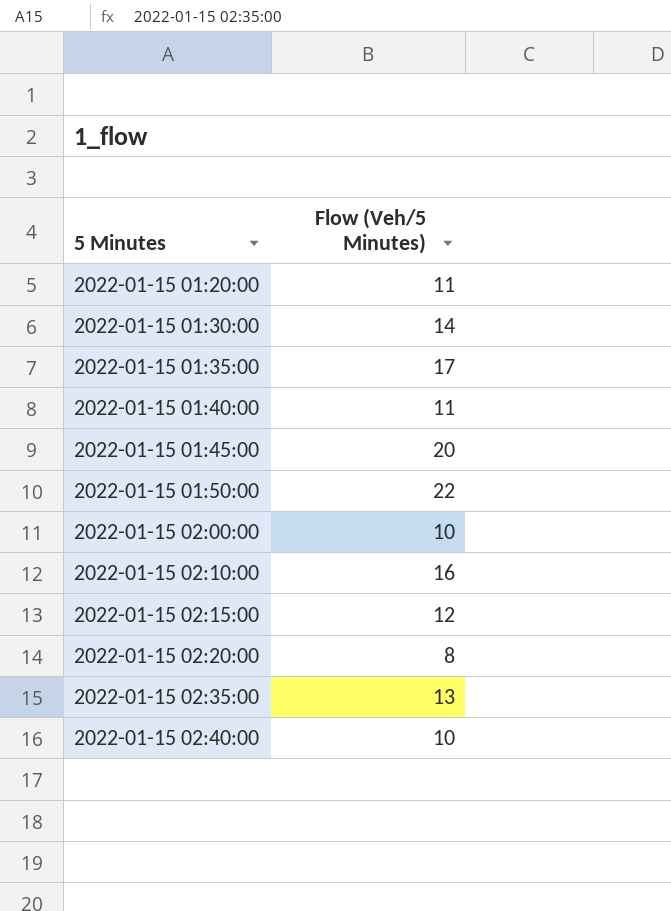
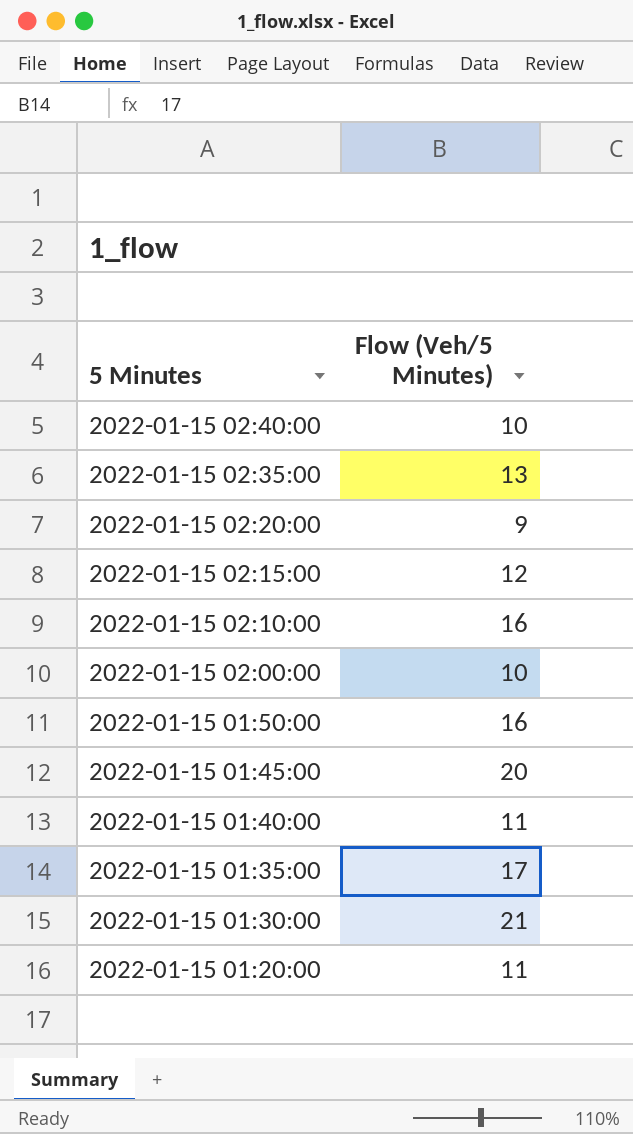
row order: 5 Minutes ascending -> 5 Minutes descending
2022-01-15 02:20:00 | Flow (Veh/5 Minutes): 8 -> 9
2022-01-15 01:50:00 | Flow (Veh/5 Minutes): 22 -> 16
2022-01-15 01:30:00 | Flow (Veh/5 Minutes): 14 -> 21

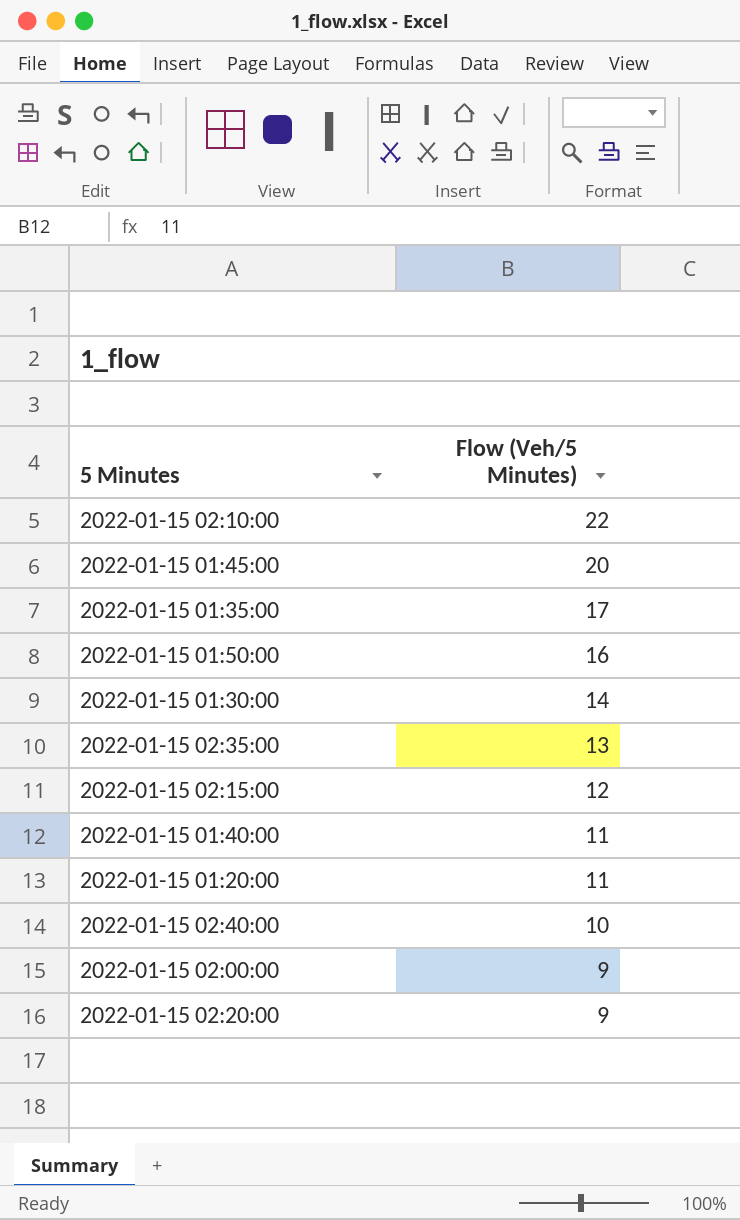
row order: 5 Minutes descending -> Flow (Veh/5 Minutes) descending
2022-01-15 02:10:00 | Flow (Veh/5 Minutes): 16 -> 22
2022-01-15 01:30:00 | Flow (Veh/5 Minutes): 21 -> 14
2022-01-15 02:00:00 | Flow (Veh/5 Minutes): 10 -> 9

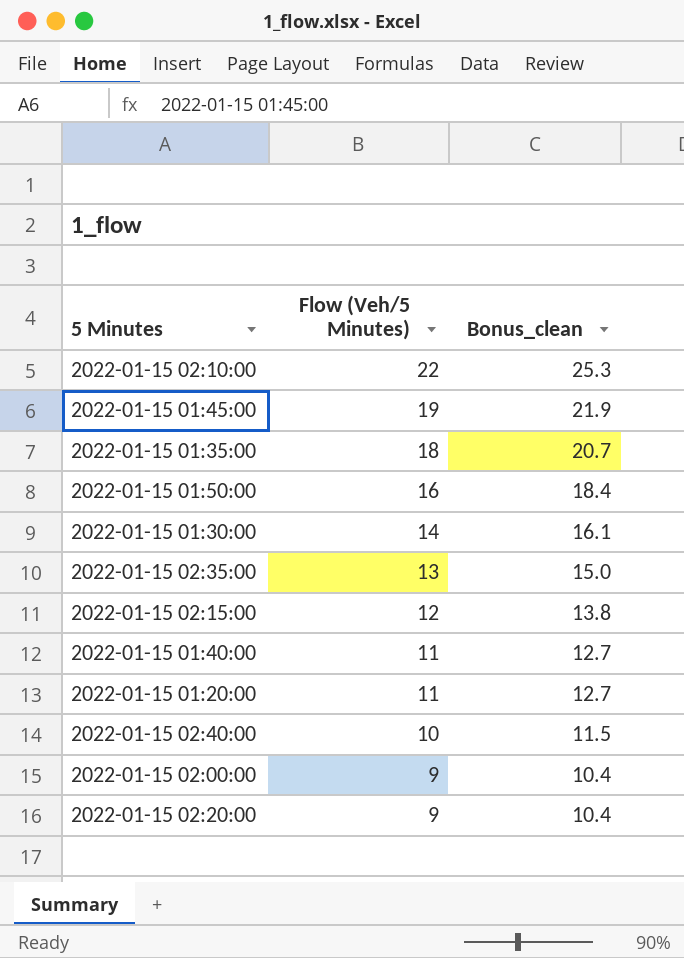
column Bonus_clean | formula: none -> [Flow (Veh/5 Minutes)] * 1.15
2022-01-15 01:45:00 | Flow (Veh/5 Minutes): 20 -> 19
2022-01-15 01:35:00 | Flow (Veh/5 Minutes): 17 -> 18

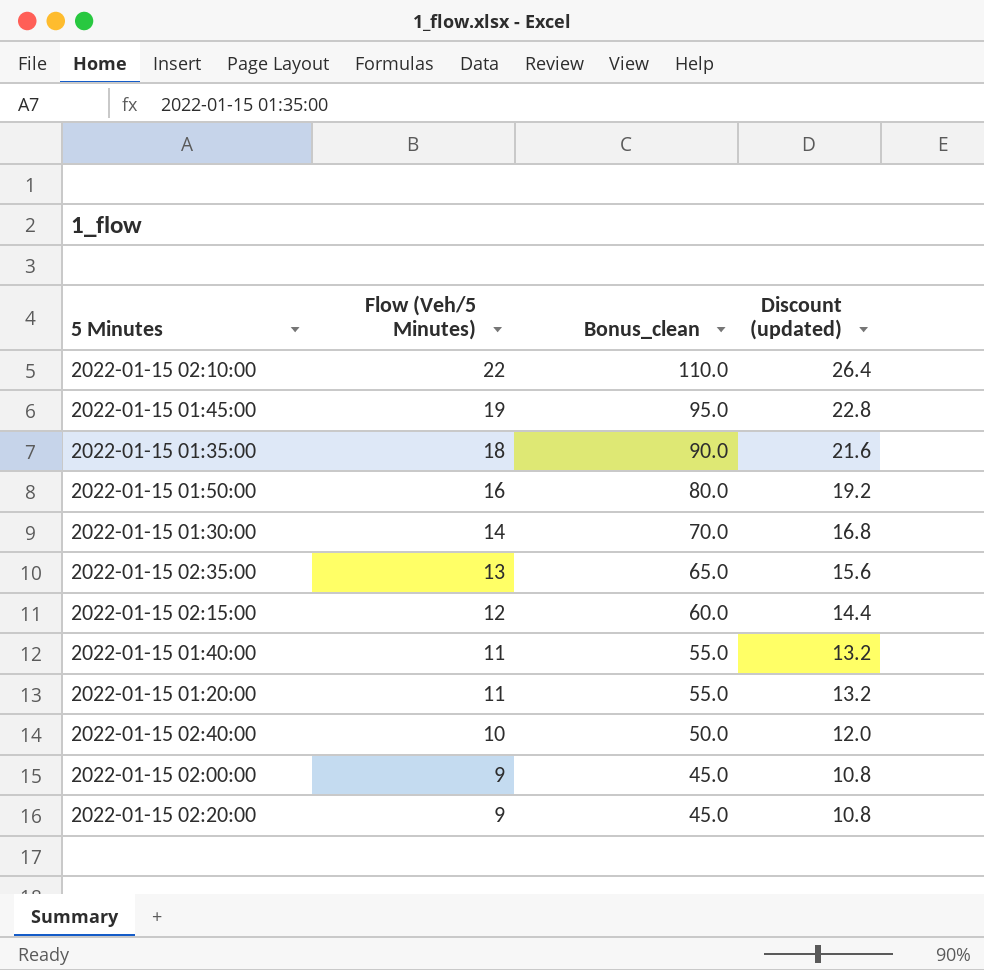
column Bonus_clean | formula: [Flow (Veh/5 Minutes)] * 1.15 -> [Flow (Veh/5 Minutes)] * 5
column Discount (updated) | formula: none -> [Flow (Veh/5 Minutes)] * 1.2

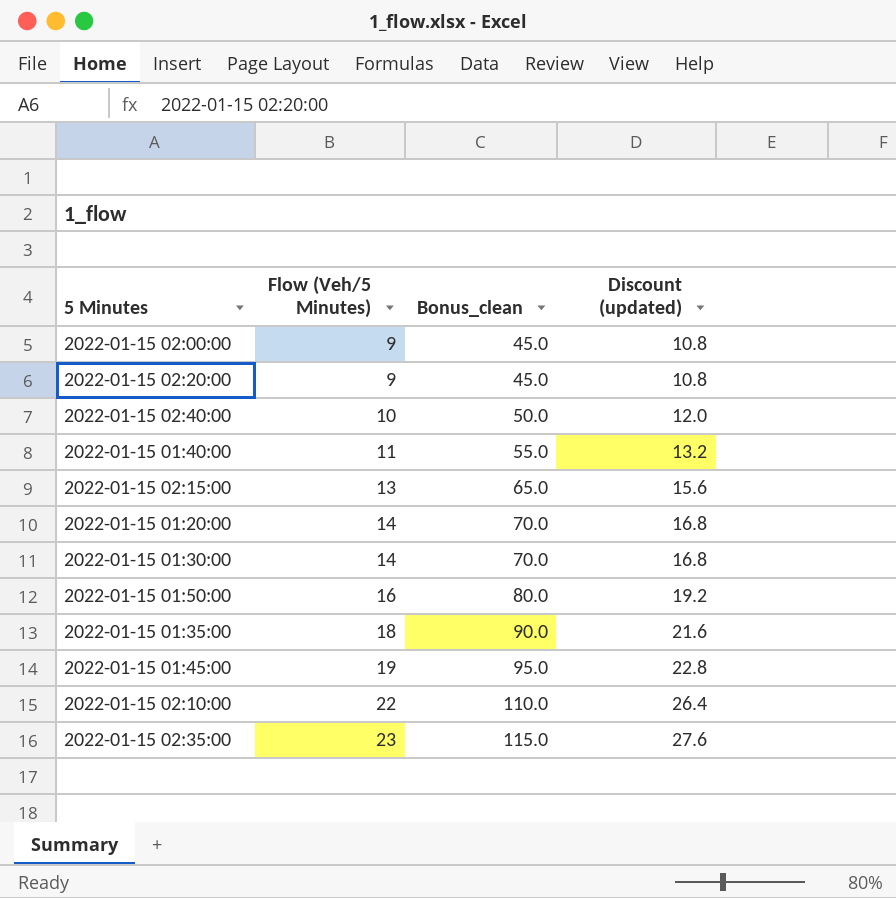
row order: Flow (Veh/5 Minutes) descending -> Flow (Veh/5 Minutes) ascending
2022-01-15 02:15:00 | Flow (Veh/5 Minutes): 12 -> 13
2022-01-15 02:15:00 | Bonus_clean: 60.0 -> 65.0
2022-01-15 02:15:00 | Discount (updated): 14.4 -> 15.6
2022-01-15 01:20:00 | Flow (Veh/5 Minutes): 11 -> 14
2022-01-15 01:20:00 | Bonus_clean: 55.0 -> 70.0
2022-01-15 01:20:00 | Discount (updated): 13.2 -> 16.8
2022-01-15 02:35:00 | Flow (Veh/5 Minutes): 13 -> 23
2022-01-15 02:35:00 | Bonus_clean: 65.0 -> 115.0
2022-01-15 02:35:00 | Discount (updated): 15.6 -> 27.6

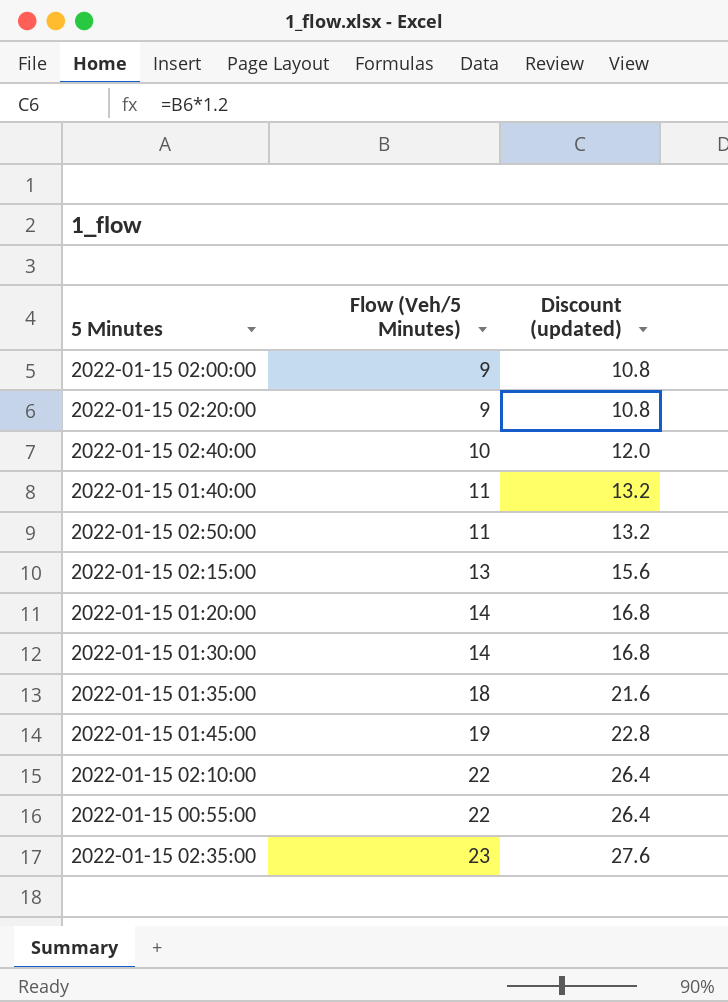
column Bonus_clean | formula: [Flow (Veh/5 Minutes)] * 5 -> none
row 2022-01-15 01:50:00: 16 | 80.0 | 19.2 -> none
row 2022-01-15 02:50:00: none -> 11 | 13.2
row 2022-01-15 00:55:00: none -> 22 | 26.4

